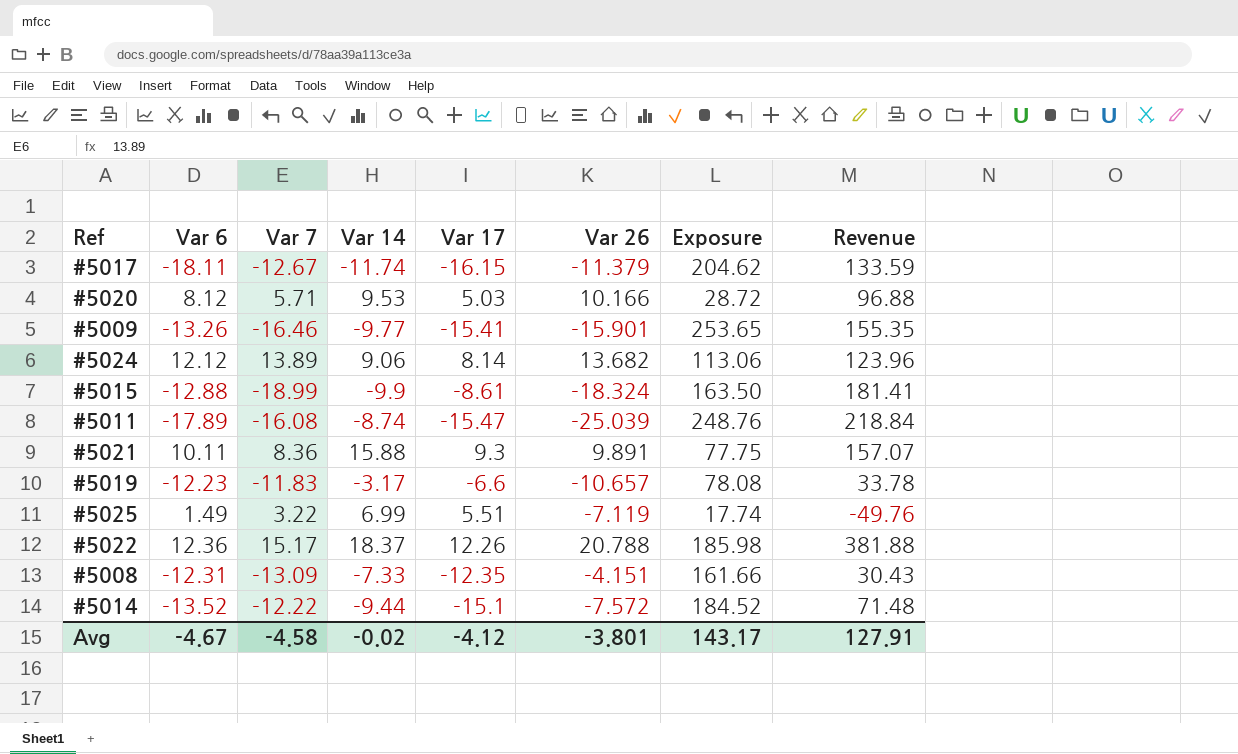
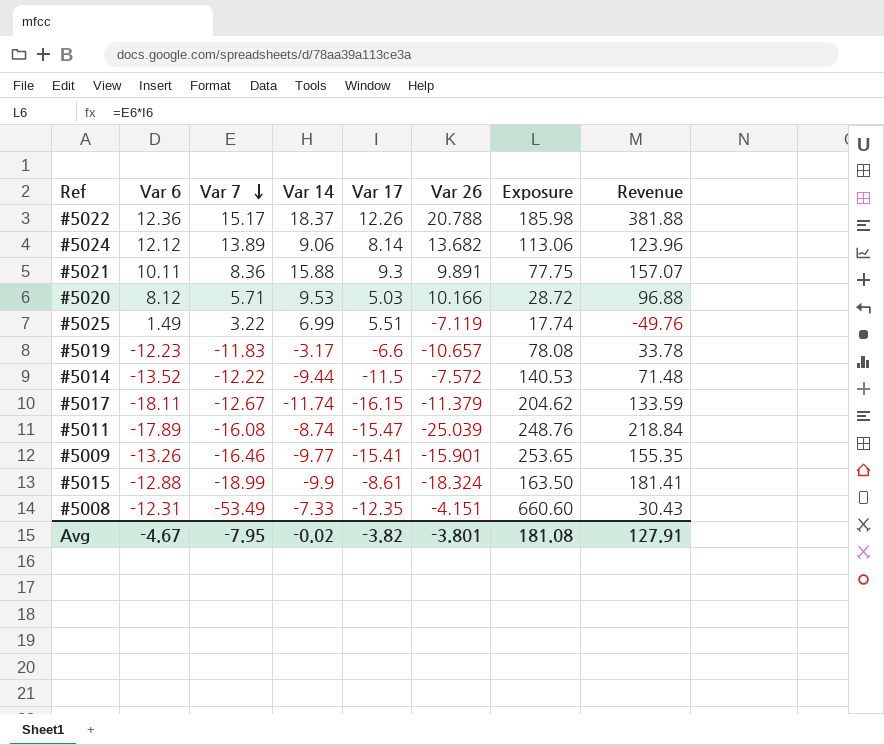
row order: none -> Var 7 descending
#5014 | Var 17: -15.1 -> -11.5
#5014 | Exposure: 184.52 -> 140.53
#5008 | Var 7: -13.09 -> -53.49
#5008 | Exposure: 161.66 -> 660.60
Avg | Var 7: -4.58 -> -7.95
Avg | Var 17: -4.12 -> -3.82
Avg | Exposure: 143.17 -> 181.08

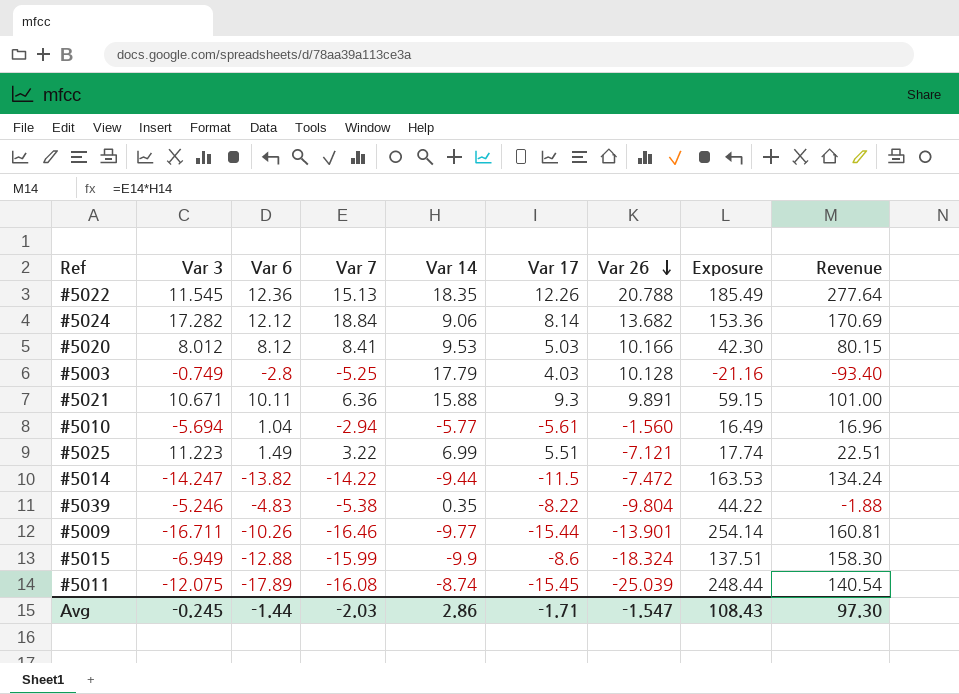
row order: Var 7 descending -> Var 26 descending
column Var 3 | position: none -> 2
column Revenue | formula: [Var 14] * [Var 26] -> [Var 7] * [Var 14]
row #5019: -12.23 | -11.83 | -3.17 | -6.6 | -10.657 | 78.08 | 33.78 -> none
row #5017: -18.11 | -12.67 | -11.74 | -16.15 | -11.379 | 204.62 | 133.59 -> none
row #5008: -12.31 | -53.49 | -7.33 | -12.35 | -4.151 | 660.60 | 30.43 -> none
#5022 | Var 7: 15.17 -> 15.13
#5022 | Var 14: 18.37 -> 18.35
#5022 | Exposure: 185.98 -> 185.49
#5024 | Var 7: 13.89 -> 18.84
#5024 | Exposure: 113.06 -> 153.36
#5020 | Var 7: 5.71 -> 8.41
#5020 | Exposure: 28.72 -> 42.30
row #5003: none -> -0.749 | -2.8 | -5.25 | 17.79 | 4.03 | 10.128 | -21.16 | -93.40
#5021 | Var 7: 8.36 -> 6.36
#5021 | Exposure: 77.75 -> 59.15
row #5010: none -> -5.694 | 1.04 | -2.94 | -5.77 | -5.61 | -1.560 | 16.49 | 16.96
#5025 | Var 26: -7.119 -> -7.121
#5014 | Var 6: -13.52 -> -13.82
#5014 | Var 7: -12.22 -> -14.22
#5014 | Var 26: -7.572 -> -7.472
#5014 | Exposure: 140.53 -> 163.53
row #5039: none -> -5.246 | -4.83 | -5.38 | 0.35 | -8.22 | -9.804 | 44.22 | -1.88
#5009 | Var 6: -13.26 -> -10.26
#5009 | Var 17: -15.41 -> -15.44
#5009 | Var 26: -15.901 -> -13.901
#5009 | Exposure: 253.65 -> 254.14
#5015 | Var 7: -18.99 -> -15.99
#5015 | Var 17: -8.61 -> -8.6
#5015 | Exposure: 163.50 -> 137.51
#5011 | Var 17: -15.47 -> -15.45
#5011 | Exposure: 248.76 -> 248.44
Avg | Var 6: -4.67 -> -1.44
Avg | Var 7: -7.95 -> -2.03
Avg | Var 14: -0.02 -> 2.86
Avg | Var 17: -3.82 -> -1.71
Avg | Var 26: -3.801 -> -1.547
Avg | Exposure: 181.08 -> 108.43
Avg | Revenue: 127.91 -> 97.30

